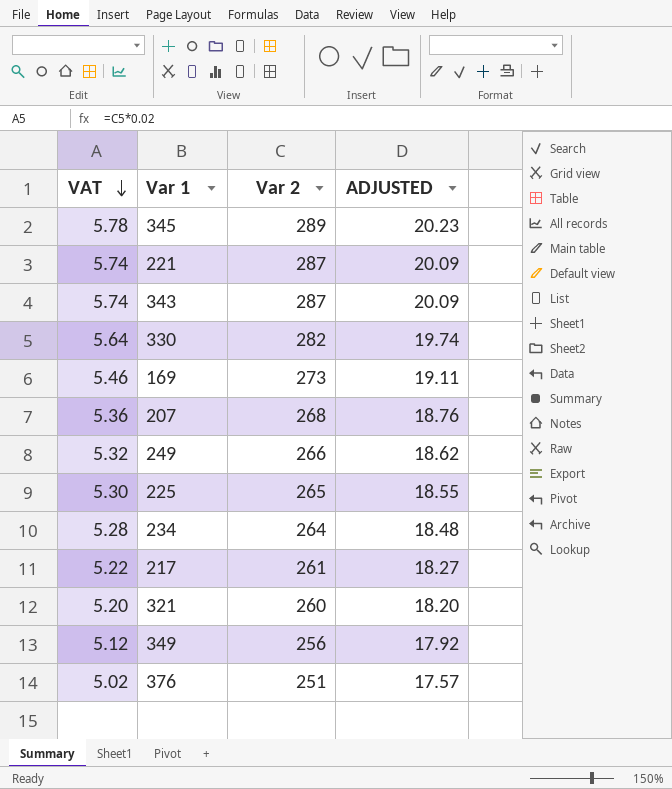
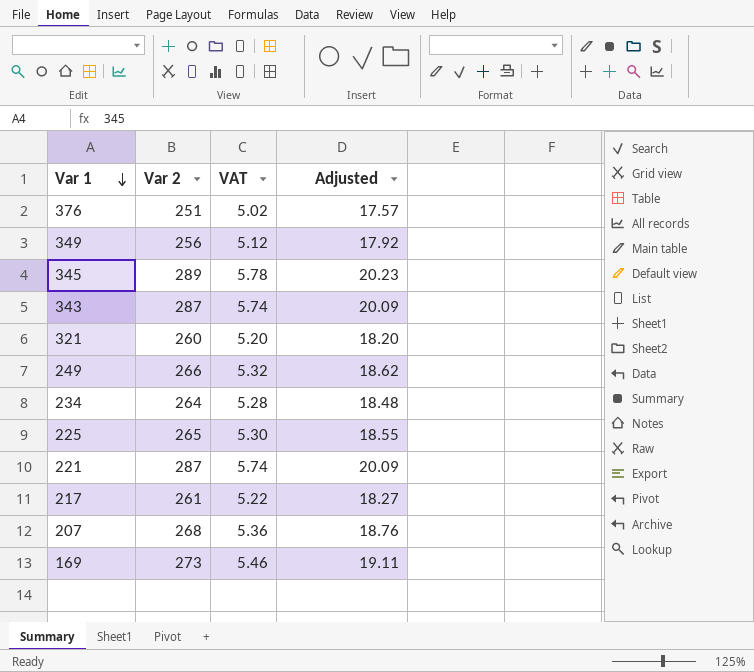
row order: VAT descending -> Var 1 descending
column VAT | position: 1 -> 3
column name: ADJUSTED -> Adjusted
row 330: 5.64 | 282 | 19.74 -> none

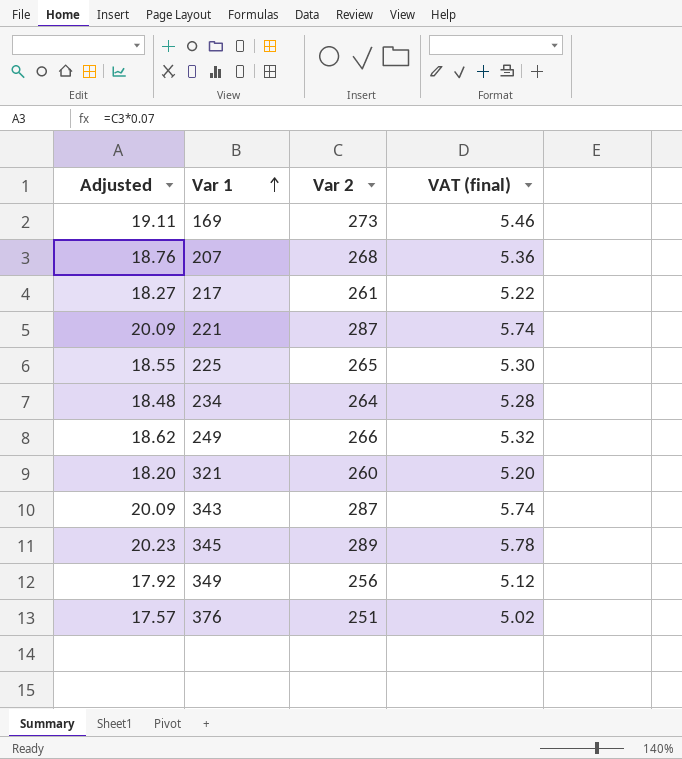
row order: Var 1 descending -> Var 1 ascending
column Adjusted | position: 4 -> 1
column name: VAT -> VAT (final)

